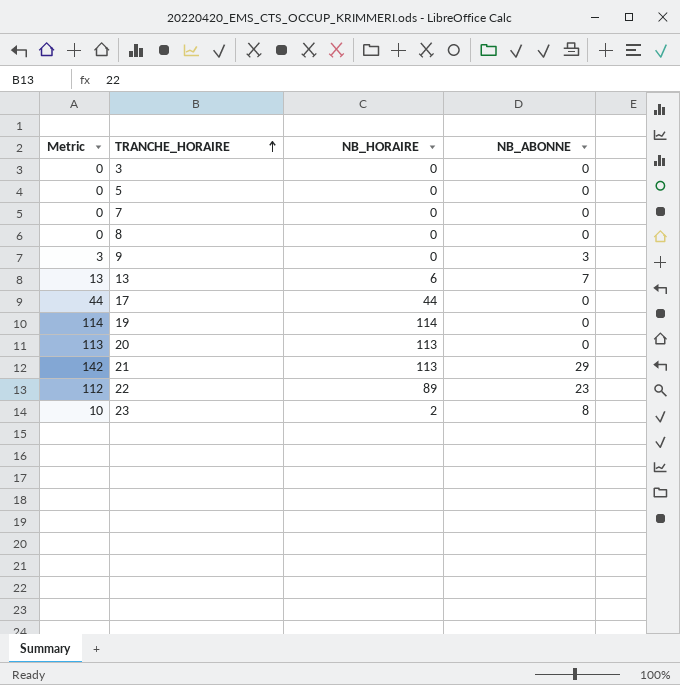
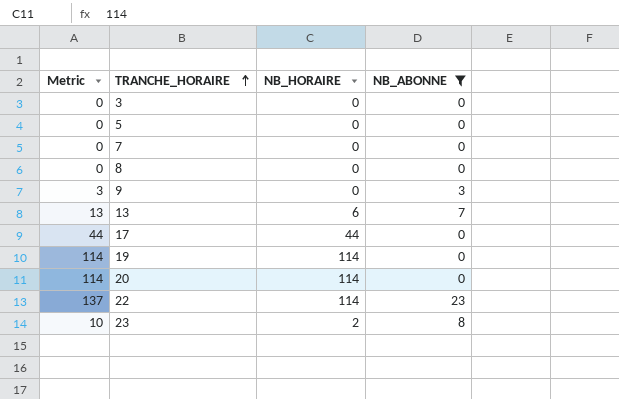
filter: none -> NB_ABONNE != 29
20 | Metric: 113 -> 114
20 | NB_HORAIRE: 113 -> 114
22 | Metric: 112 -> 137
22 | NB_HORAIRE: 89 -> 114

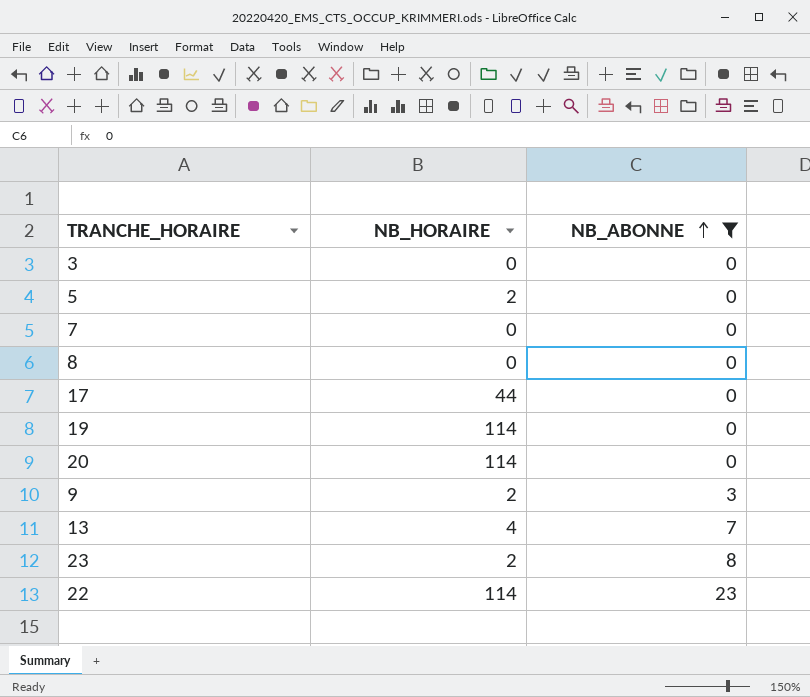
row order: TRANCHE_HORAIRE ascending -> NB_ABONNE ascending
column Metric | formula: [NB_HORAIRE] + [NB_ABONNE] -> none
5 | NB_HORAIRE: 0 -> 2
9 | NB_HORAIRE: 0 -> 2
13 | NB_HORAIRE: 6 -> 4

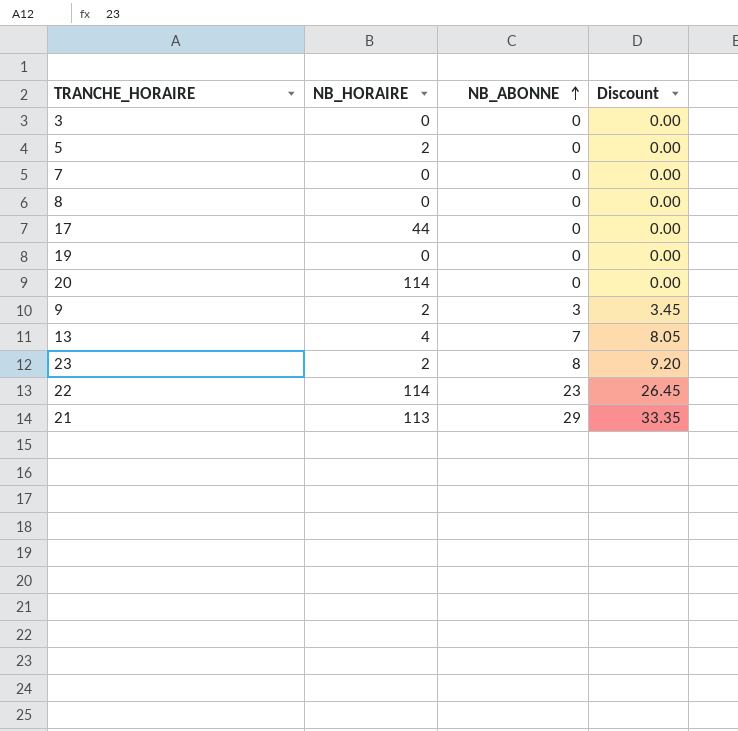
filter: NB_ABONNE != 29 -> none
column Discount | formula: none -> [NB_ABONNE] * 1.15
19 | NB_HORAIRE: 114 -> 0

